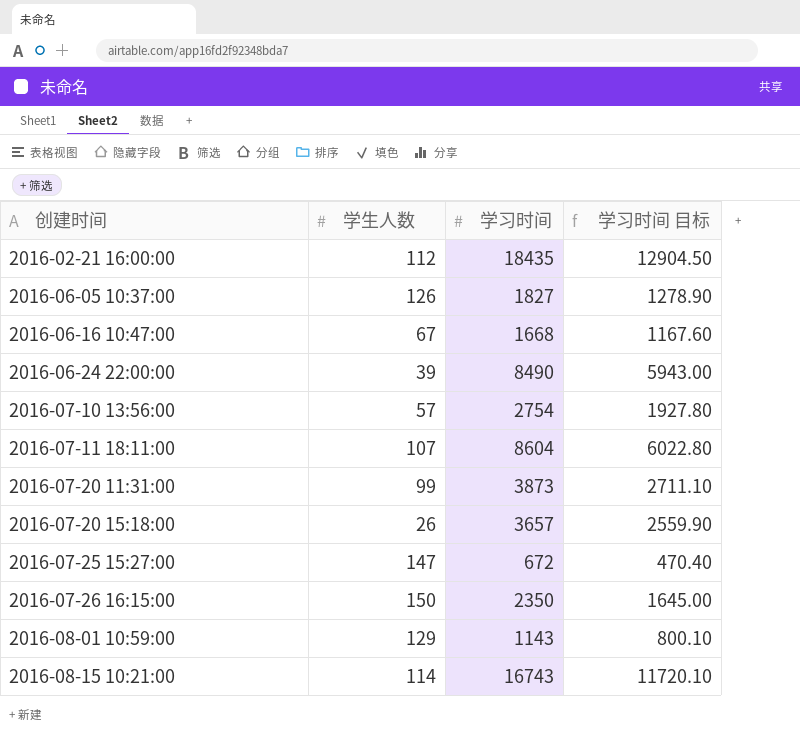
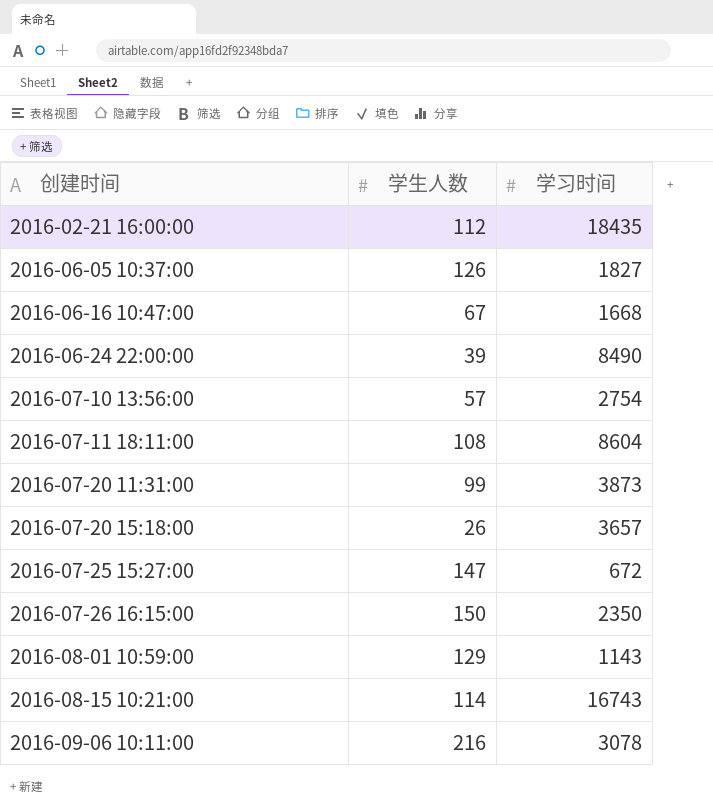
column 学习时间 目标 | formula: [学习时间] * 0.7 -> none
2016-07-11 18:11:00 | 学生人数: 107 -> 108
row 2016-09-06 10:11:00: none -> 216 | 3078

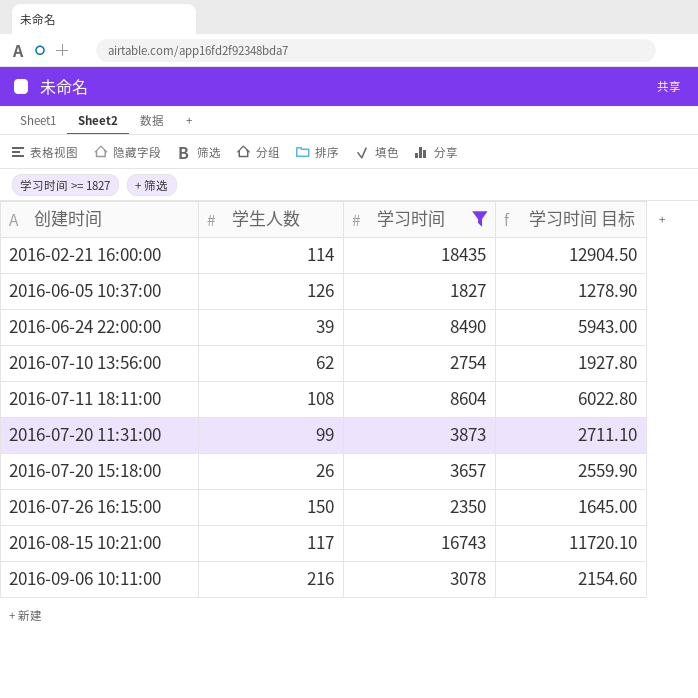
filter: none -> 学习时间 >= 1827
column 学习时间 目标 | formula: none -> [学习时间] * 0.7
2016-02-21 16:00:00 | 学生人数: 112 -> 114
2016-07-10 13:56:00 | 学生人数: 57 -> 62
2016-08-15 10:21:00 | 学生人数: 114 -> 117

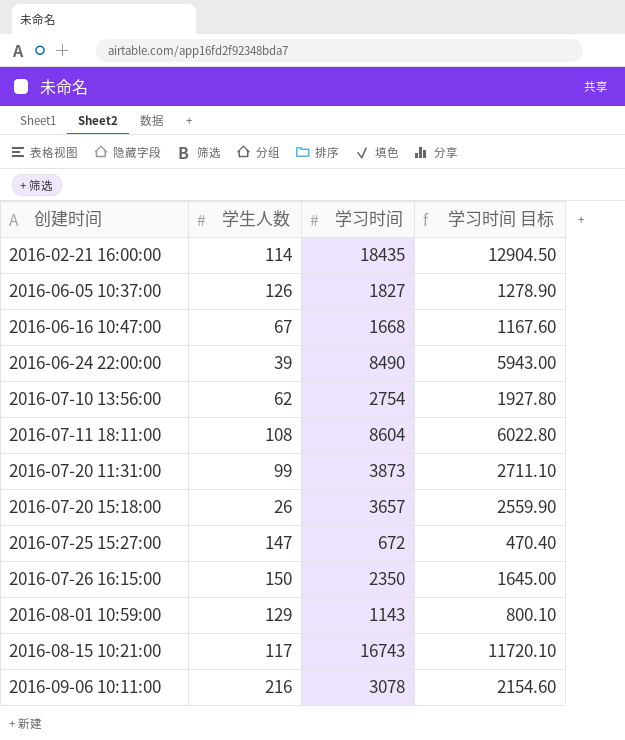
filter: 学习时间 >= 1827 -> none

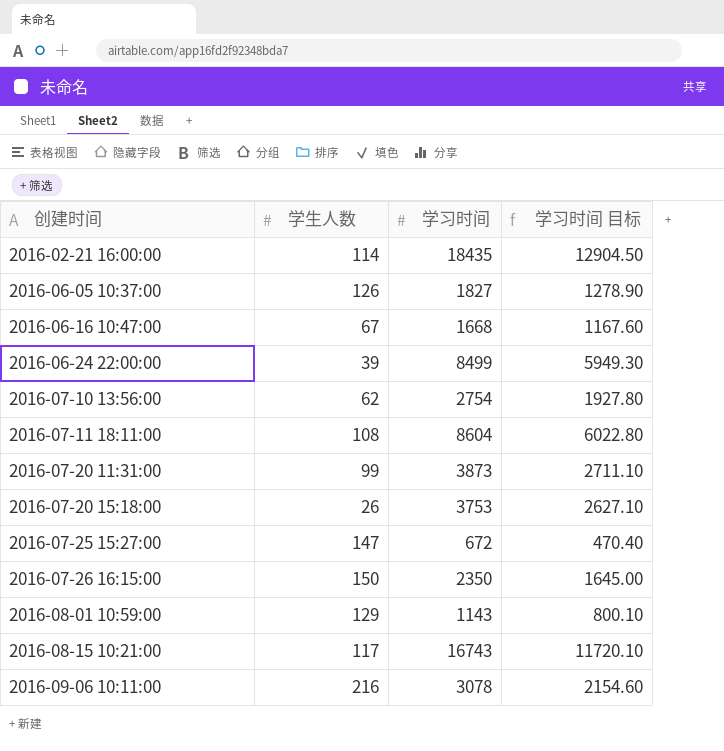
2016-06-24 22:00:00 | 学习时间: 8490 -> 8499
2016-06-24 22:00:00 | 学习时间 目标: 5943.00 -> 5949.30
2016-07-20 15:18:00 | 学习时间: 3657 -> 3753
2016-07-20 15:18:00 | 学习时间 目标: 2559.90 -> 2627.10

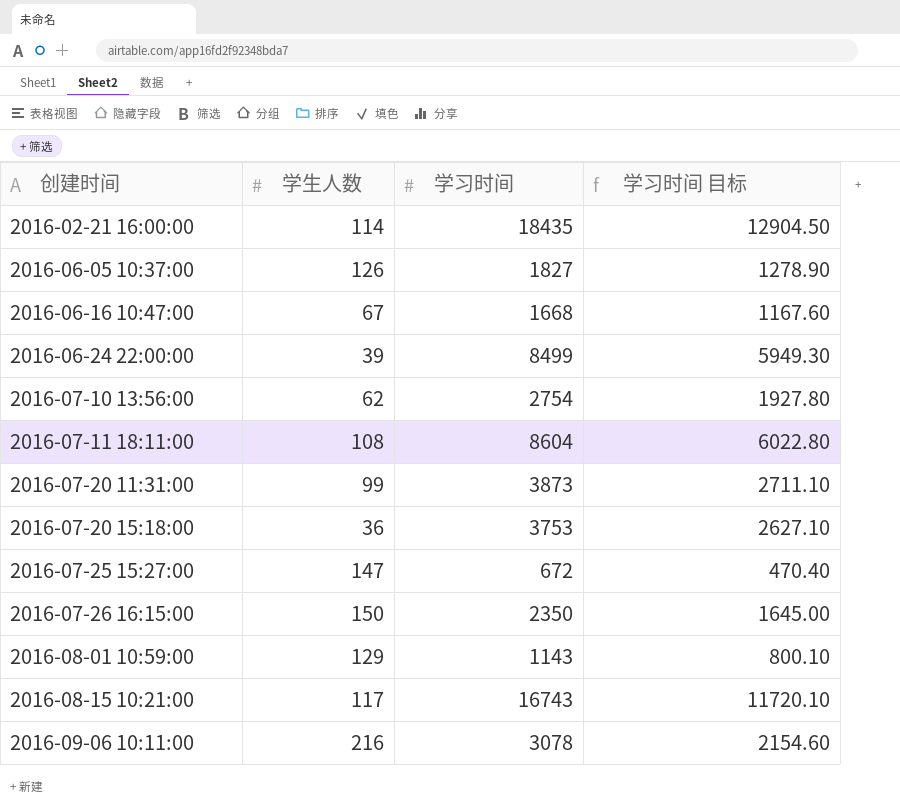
2016-07-20 15:18:00 | 学生人数: 26 -> 36

